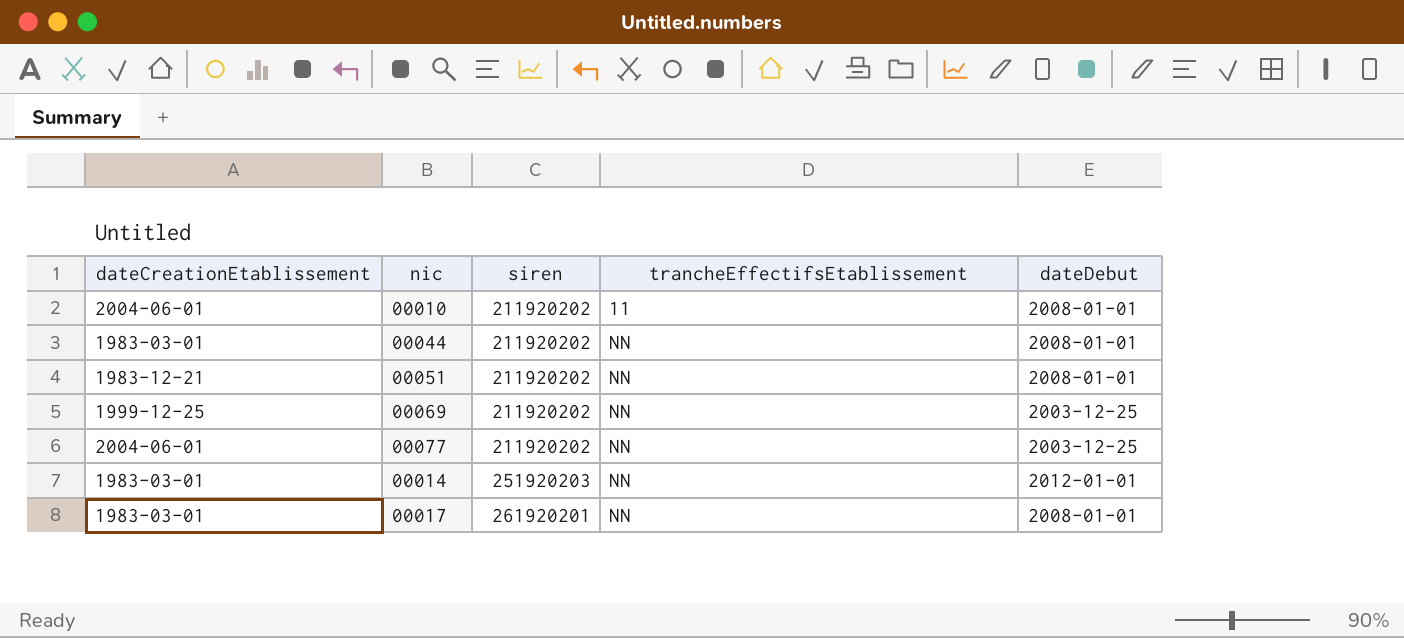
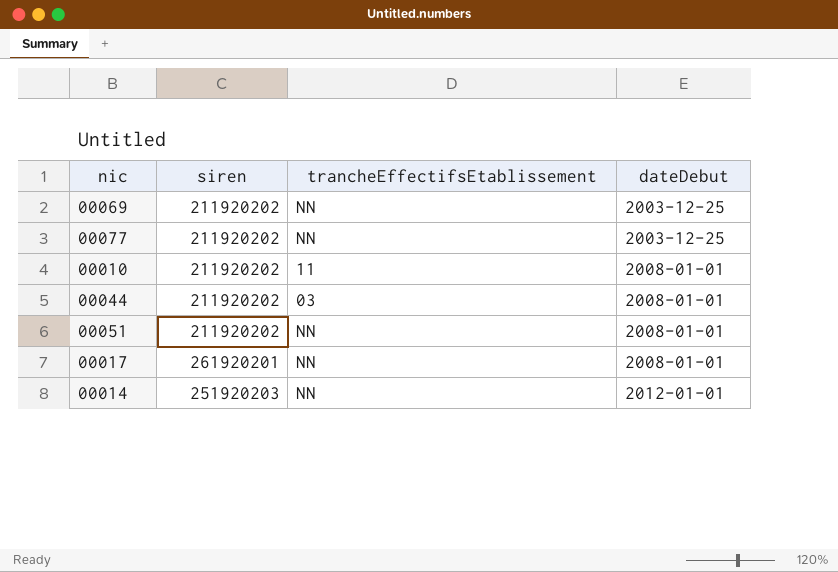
row order: siren ascending -> dateDebut ascending
column dateCreationEtablissement | position: 1 -> none
00044 | trancheEffectifsEtablissement: NN -> 03

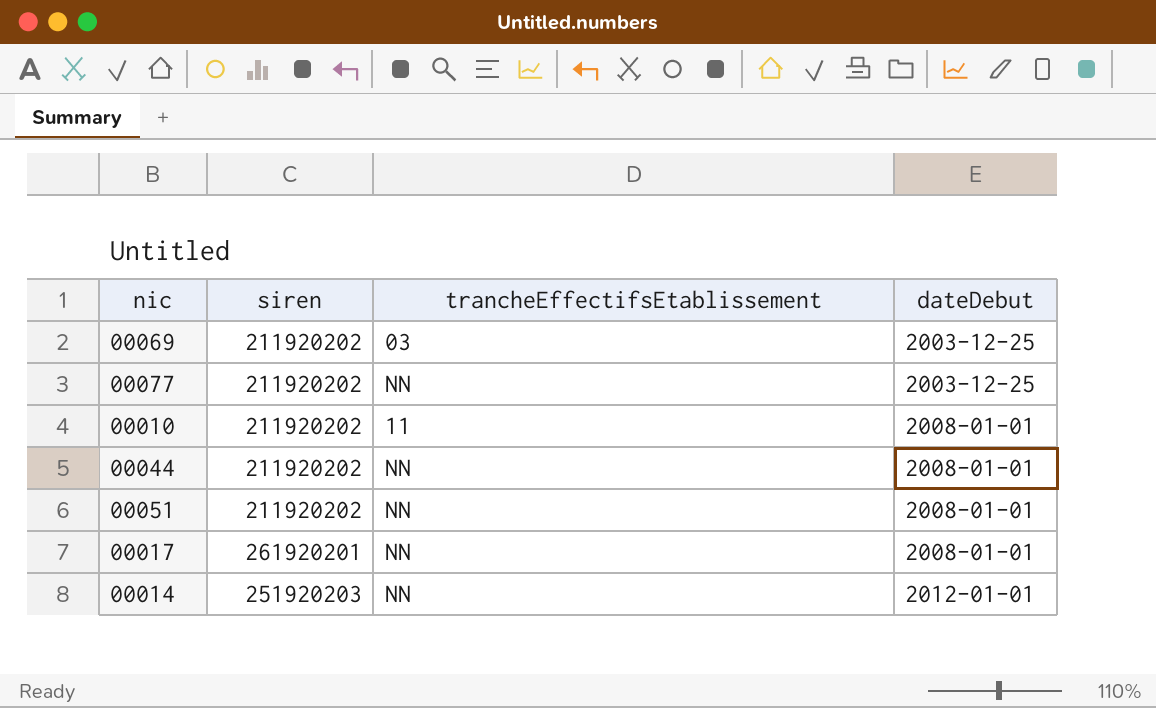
00069 | trancheEffectifsEtablissement: NN -> 03
00044 | trancheEffectifsEtablissement: 03 -> NN

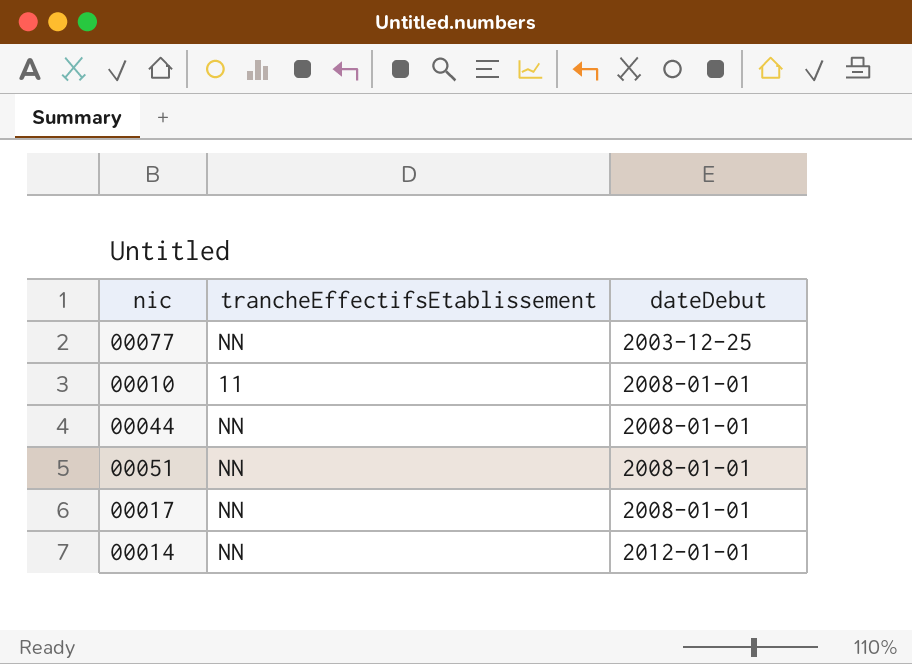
column siren | position: 2 -> none
row 00069: 211920202 | 03 | 2003-12-25 -> none

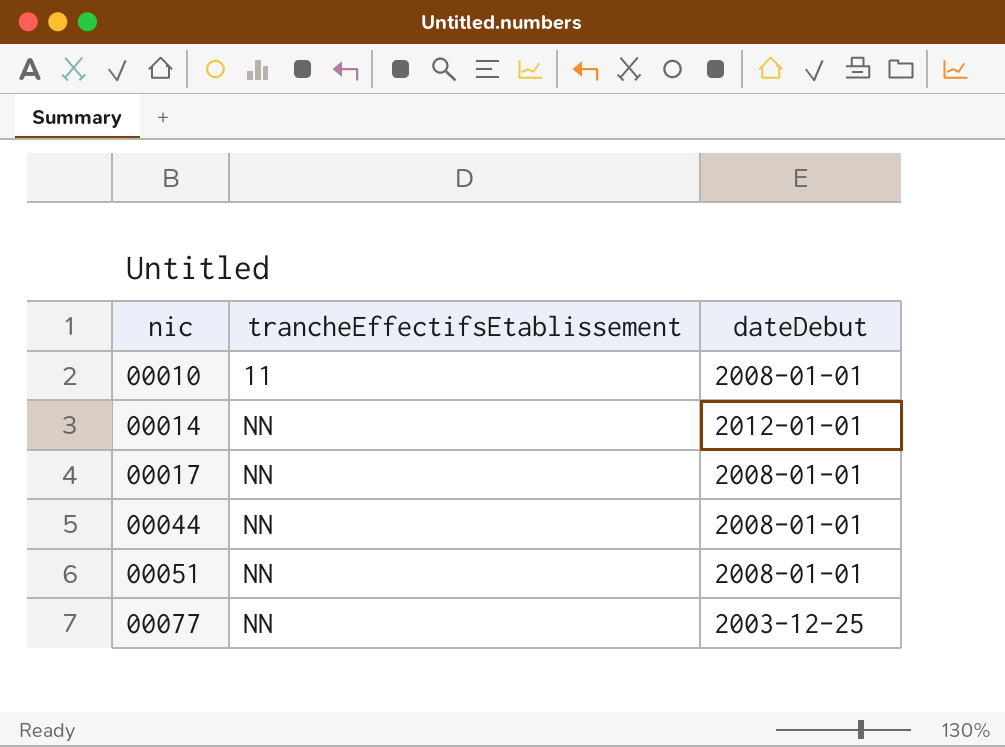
row order: dateDebut ascending -> nic ascending

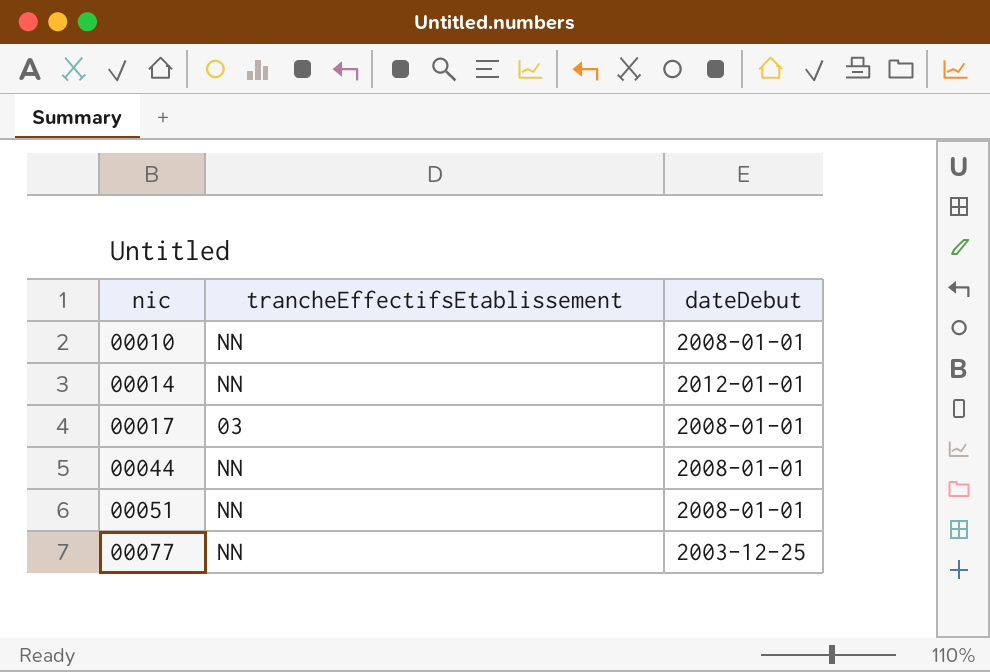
00010 | trancheEffectifsEtablissement: 11 -> NN
00017 | trancheEffectifsEtablissement: NN -> 03

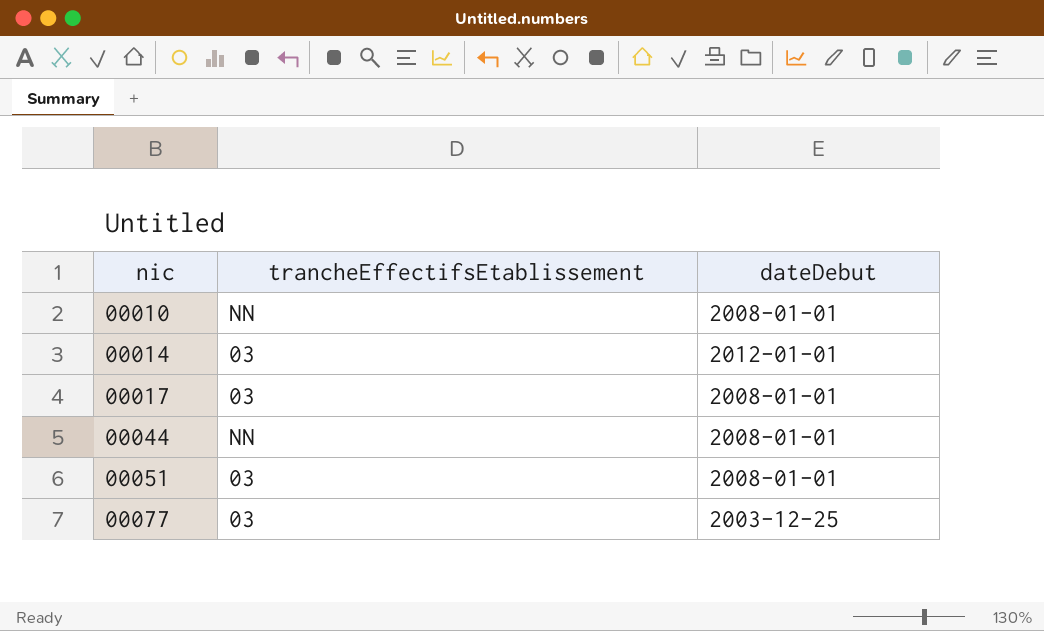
00014 | trancheEffectifsEtablissement: NN -> 03
00051 | trancheEffectifsEtablissement: NN -> 03
00077 | trancheEffectifsEtablissement: NN -> 03

